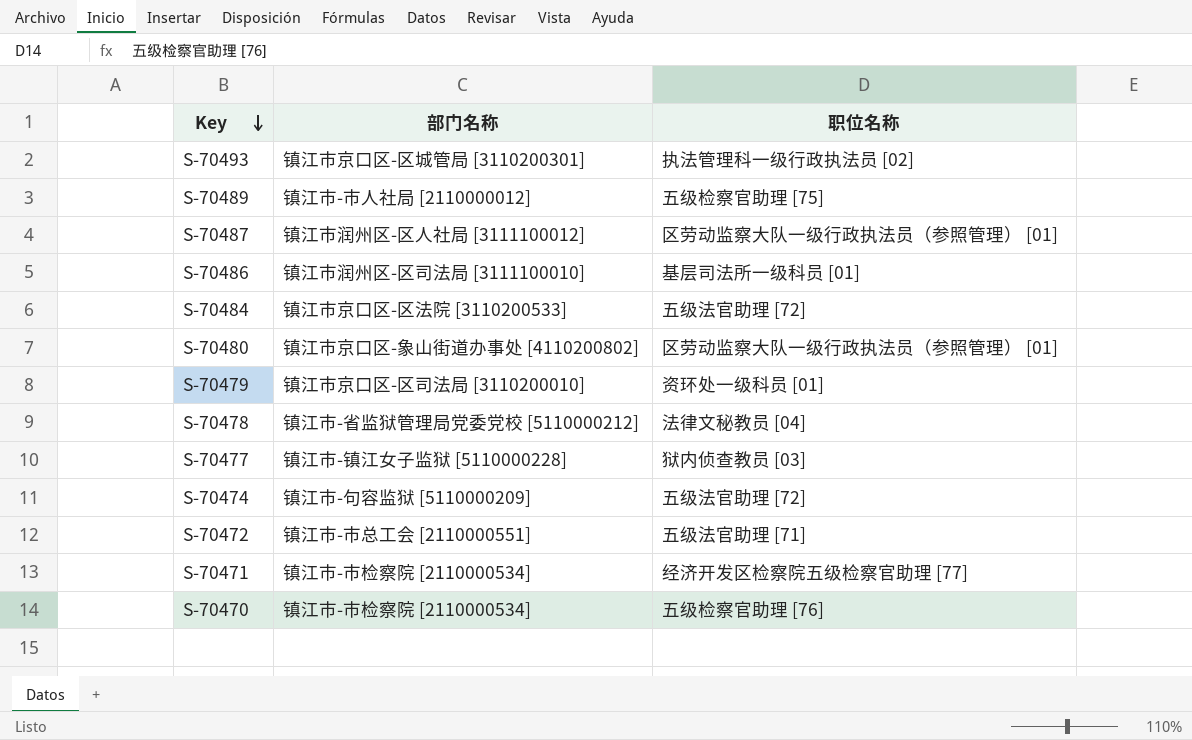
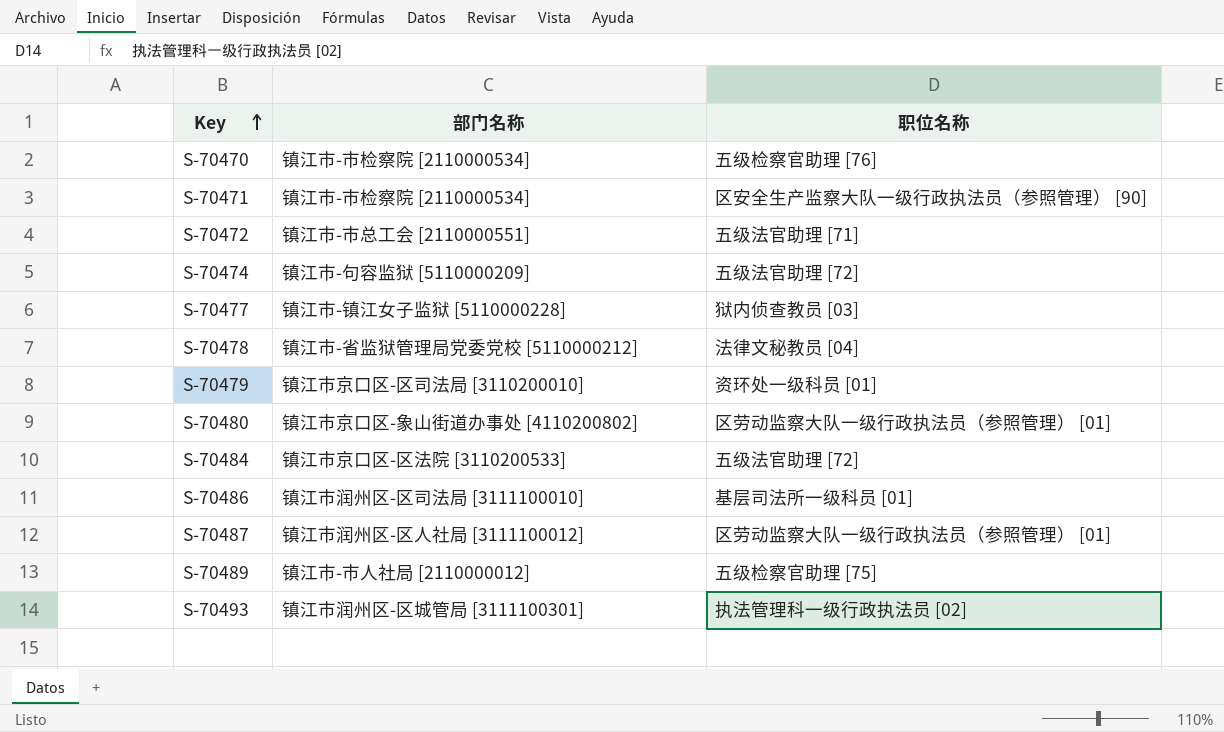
row order: Key descending -> Key ascending
S-70471 | 职位名称: 经济开发区检察院五级检察官助理 [77] -> 区安全生产监察大队一级行政执法员（参照管理） [90]
S-70493 | 部门名称: 镇江市京口区-区城管局 [3110200301] -> 镇江市润州区-区城管局 [3111100301]

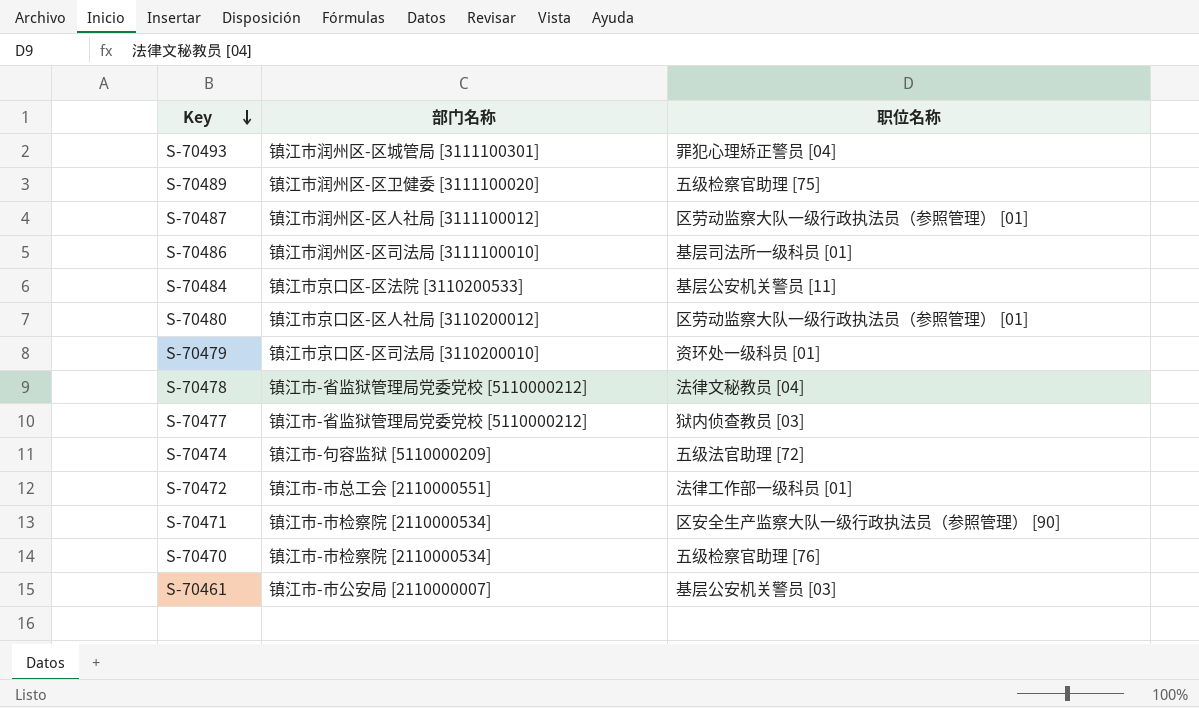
row order: Key ascending -> Key descending
S-70493 | 职位名称: 执法管理科一级行政执法员 [02] -> 罪犯心理矫正警员 [04]
S-70489 | 部门名称: 镇江市-市人社局 [2110000012] -> 镇江市润州区-区卫健委 [3111100020]
S-70484 | 职位名称: 五级法官助理 [72] -> 基层公安机关警员 [11]
S-70480 | 部门名称: 镇江市京口区-象山街道办事处 [4110200802] -> 镇江市京口区-区人社局 [3110200012]
S-70477 | 部门名称: 镇江市-镇江女子监狱 [5110000228] -> 镇江市-省监狱管理局党委党校 [5110000212]
S-70472 | 职位名称: 五级法官助理 [71] -> 法律工作部一级科员 [01]
row S-70461: none -> 镇江市-市公安局 [2110000007] | 基层公安机关警员 [03]

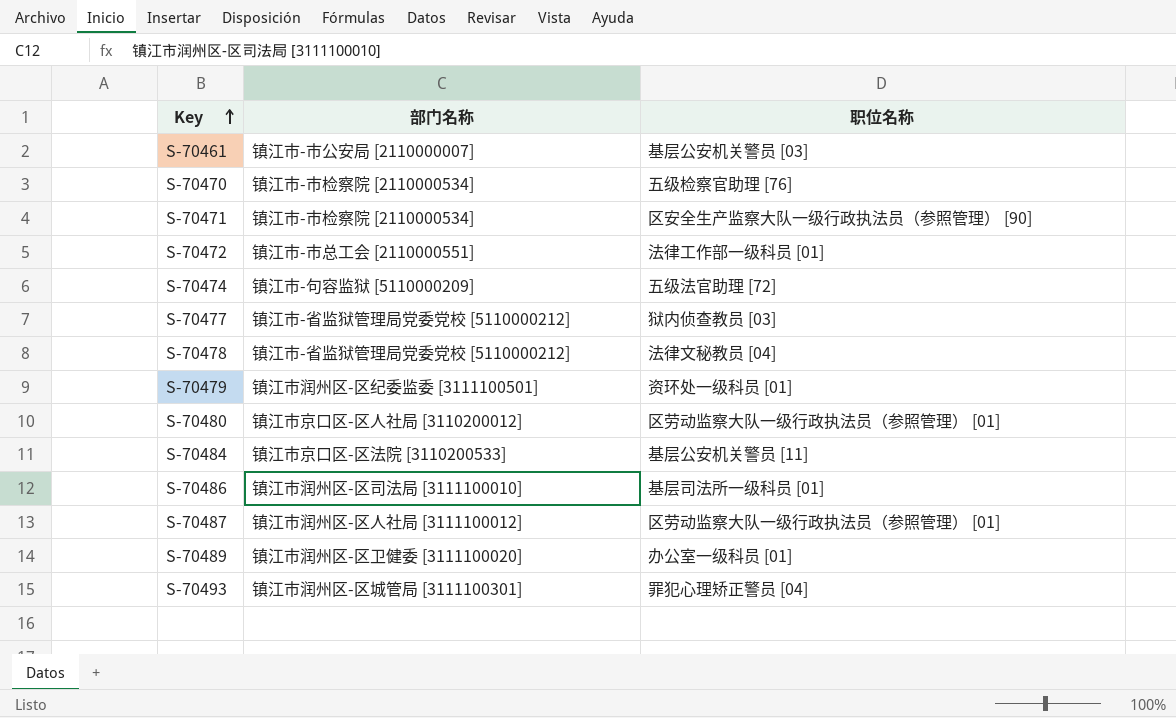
row order: Key descending -> Key ascending
S-70479 | 部门名称: 镇江市京口区-区司法局 [3110200010] -> 镇江市润州区-区纪委监委 [3111100501]
S-70489 | 职位名称: 五级检察官助理 [75] -> 办公室一级科员 [01]

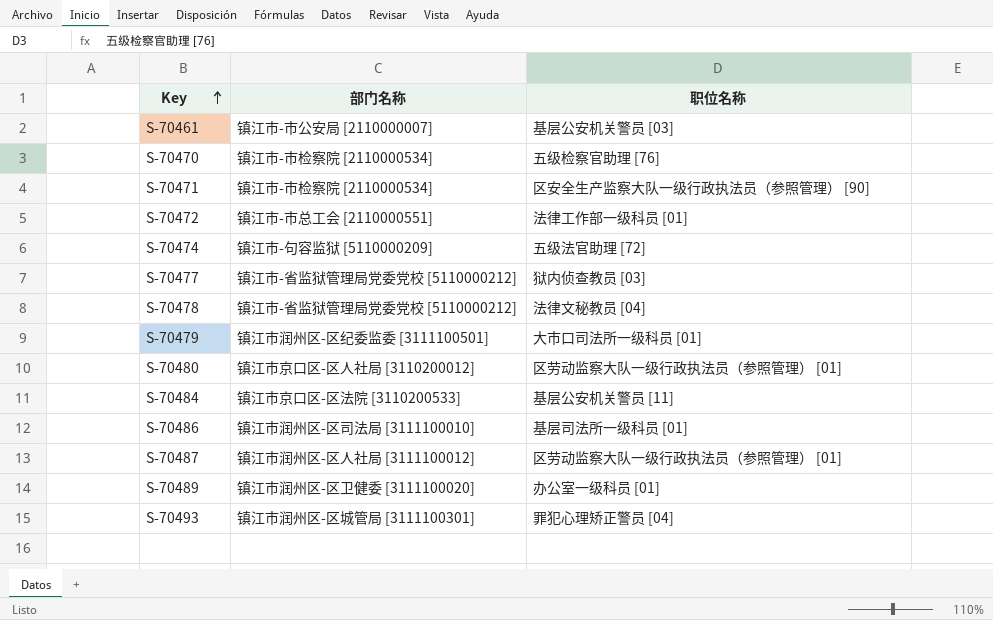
S-70479 | 职位名称: 资环处一级科员 [01] -> 大市口司法所一级科员 [01]

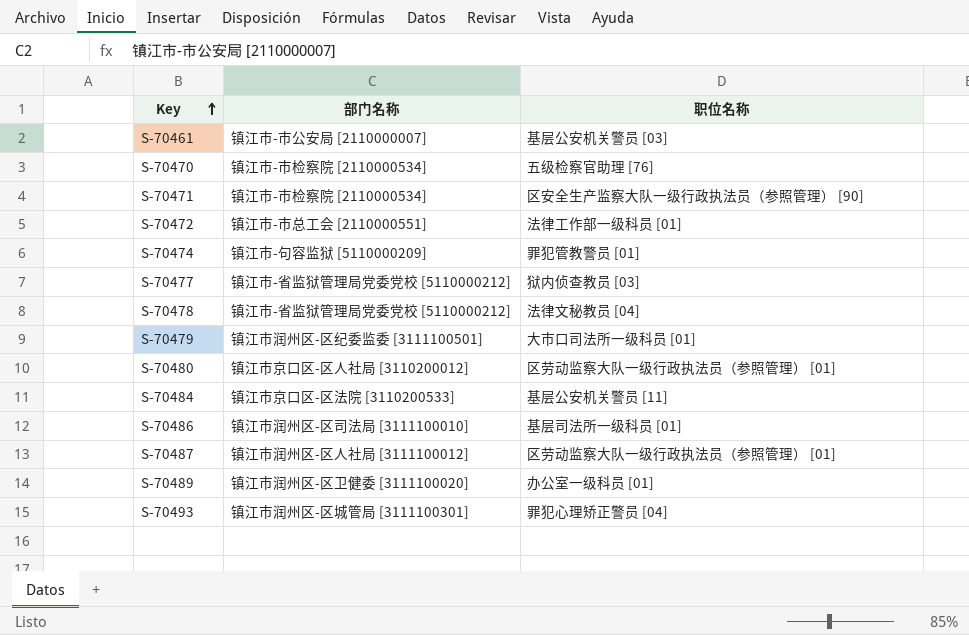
S-70474 | 职位名称: 五级法官助理 [72] -> 罪犯管教警员 [01]

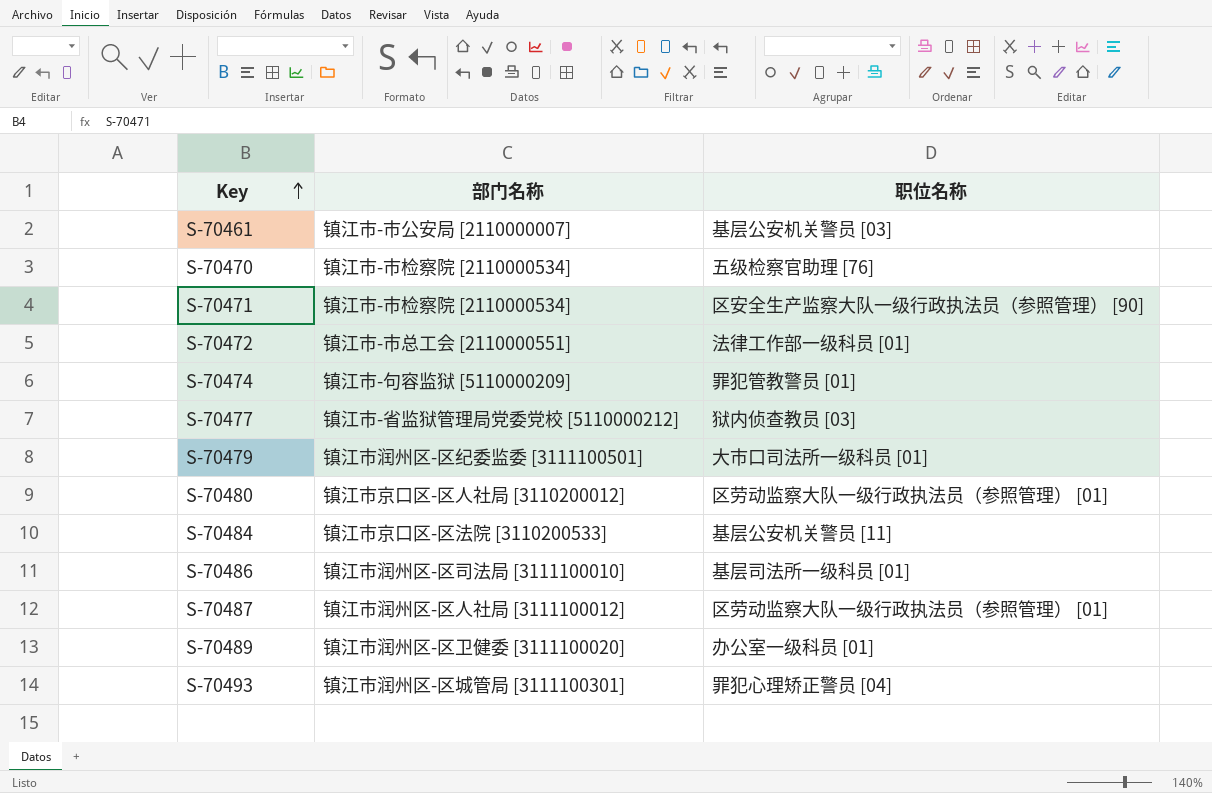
row S-70478: 镇江市-省监狱管理局党委党校 [5110000212] | 法律文秘教员 [04] -> none

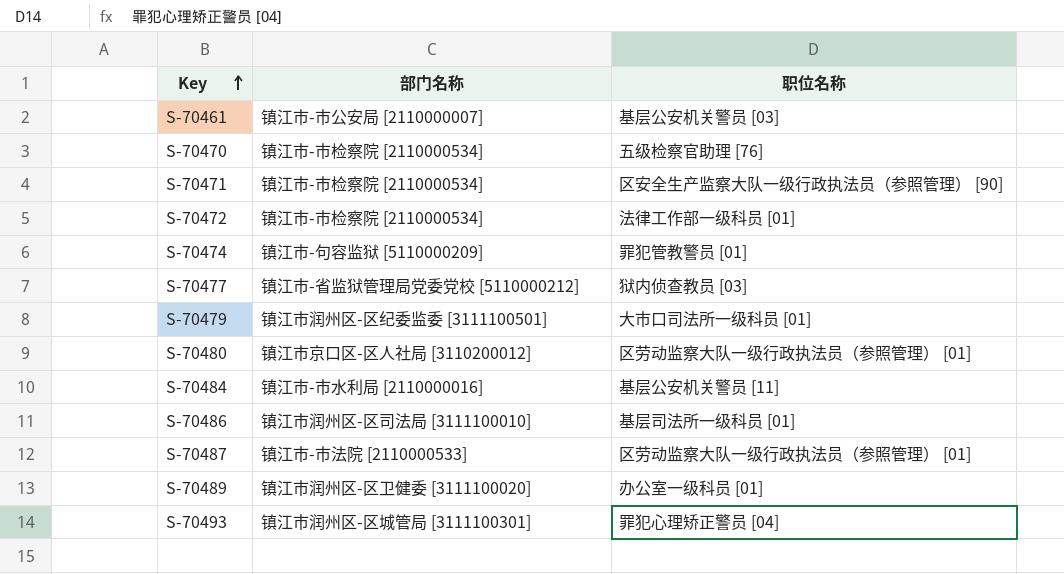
S-70472 | 部门名称: 镇江市-市总工会 [2110000551] -> 镇江市-市检察院 [2110000534]
S-70484 | 部门名称: 镇江市京口区-区法院 [3110200533] -> 镇江市-市水利局 [2110000016]
S-70487 | 部门名称: 镇江市润州区-区人社局 [3111100012] -> 镇江市-市法院 [2110000533]

